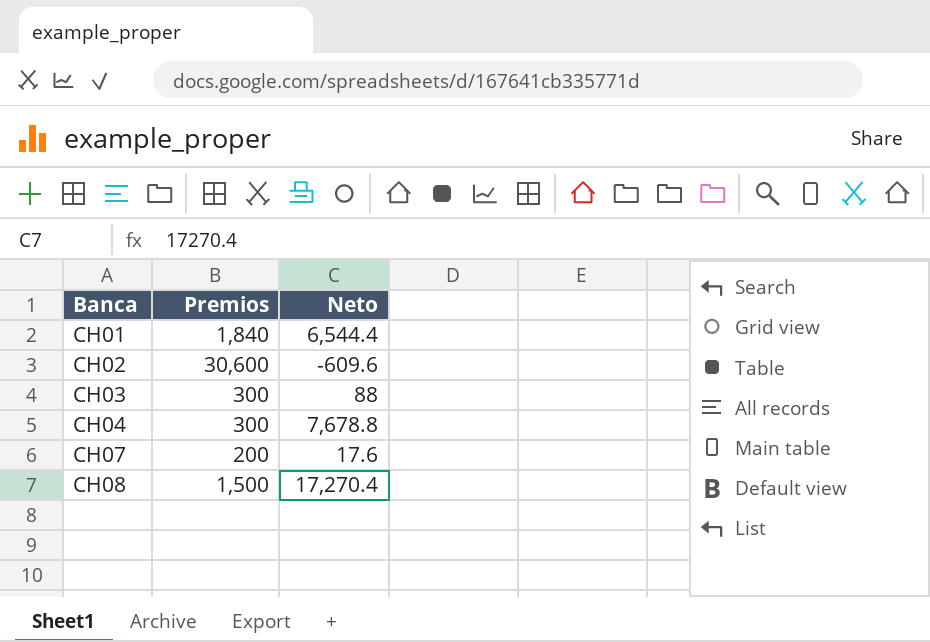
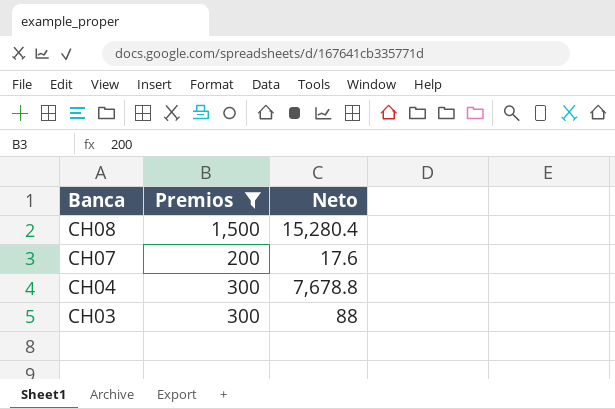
filter: none -> Premios <= 1,500
row order: Banca ascending -> Banca descending
CH08 | Neto: 17,270.4 -> 15,280.4

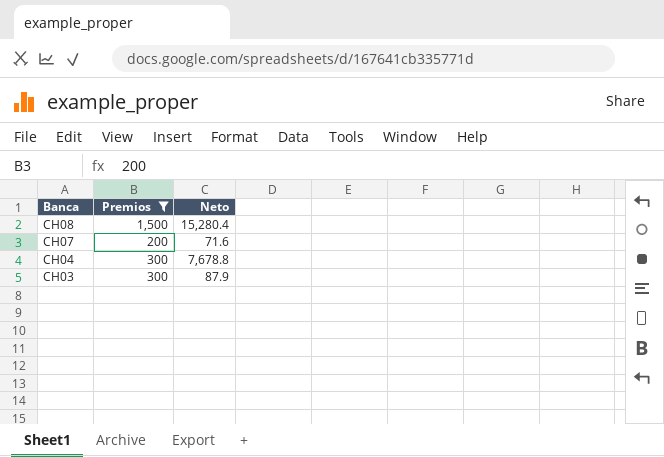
CH07 | Neto: 17.6 -> 71.6
CH03 | Neto: 88 -> 87.9

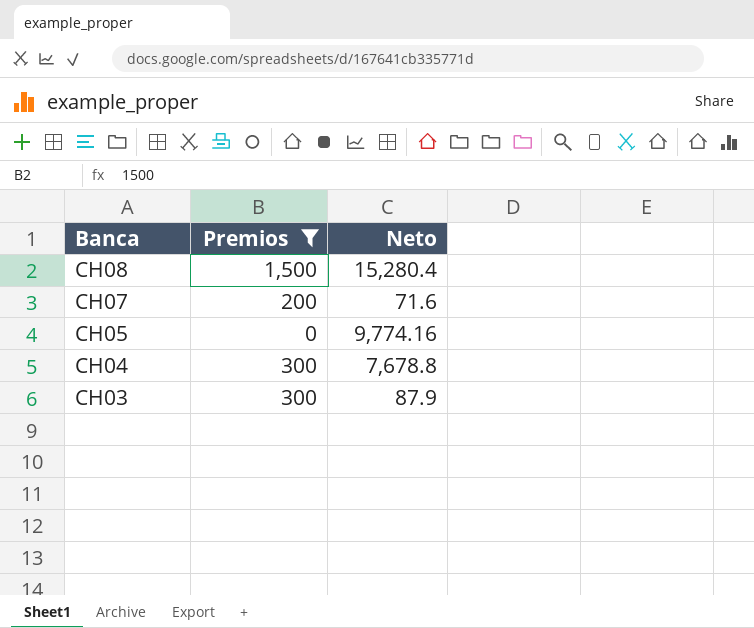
row CH05: none -> 0 | 9,774.16

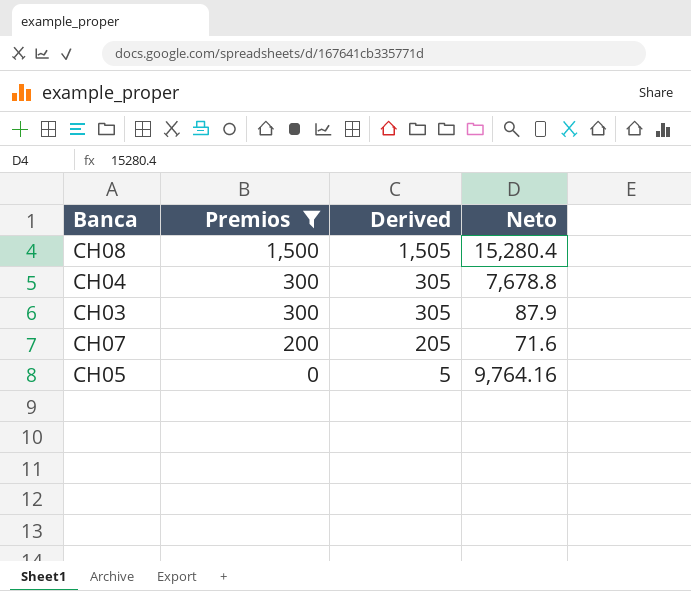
row order: Banca descending -> Premios descending
column Derived | formula: none -> [Premios] + 5
CH05 | Neto: 9,774.16 -> 9,764.16

